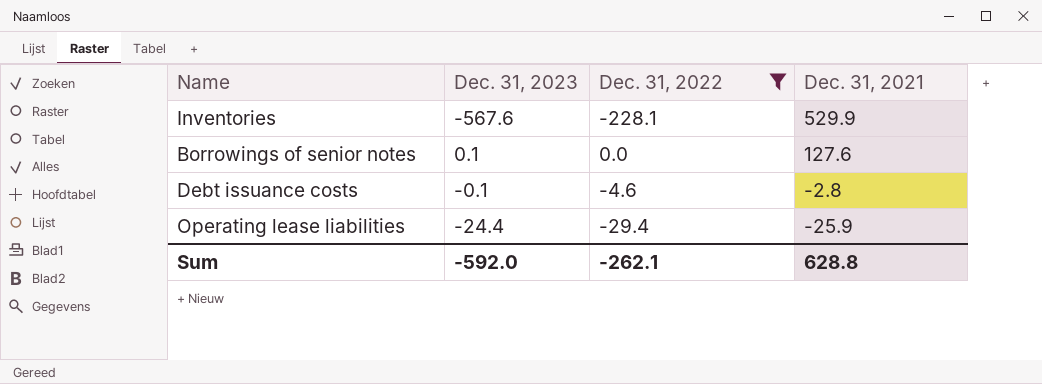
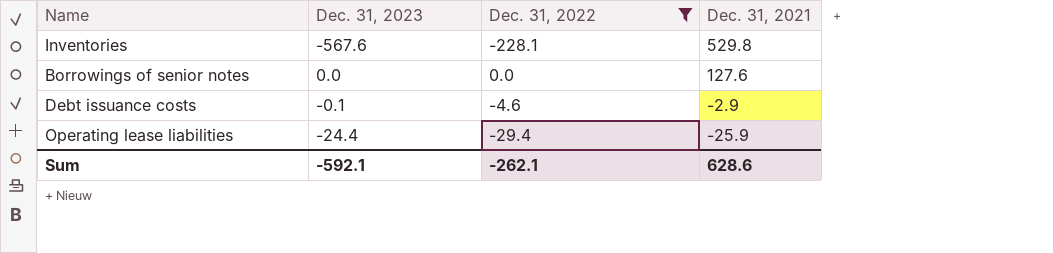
Inventories | Dec. 31, 2021: 529.9 -> 529.8
Borrowings of senior notes | Dec. 31, 2023: 0.1 -> 0.0
Debt issuance costs | Dec. 31, 2021: -2.8 -> -2.9
Sum | Dec. 31, 2023: -592.0 -> -592.1
Sum | Dec. 31, 2021: 628.8 -> 628.6

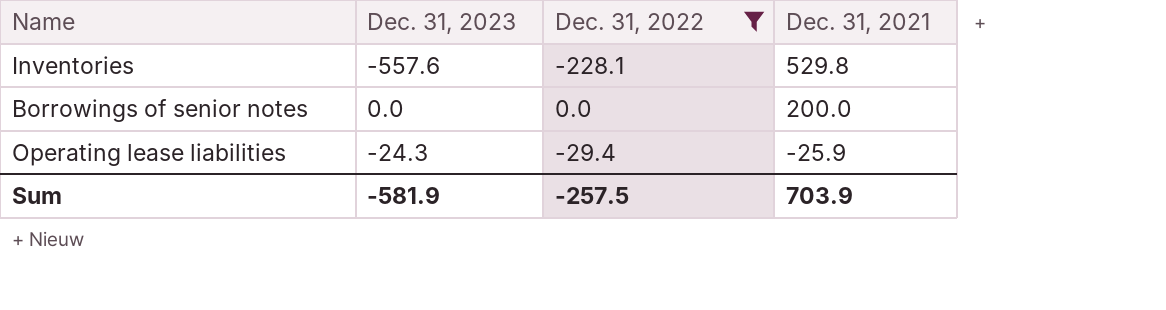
row Debt issuance costs: -0.1 | -4.6 | -2.9 -> none
Inventories | Dec. 31, 2023: -567.6 -> -557.6
Borrowings of senior notes | Dec. 31, 2021: 127.6 -> 200.0
Operating lease liabilities | Dec. 31, 2023: -24.4 -> -24.3
Sum | Dec. 31, 2023: -592.1 -> -581.9
Sum | Dec. 31, 2022: -262.1 -> -257.5
Sum | Dec. 31, 2021: 628.6 -> 703.9

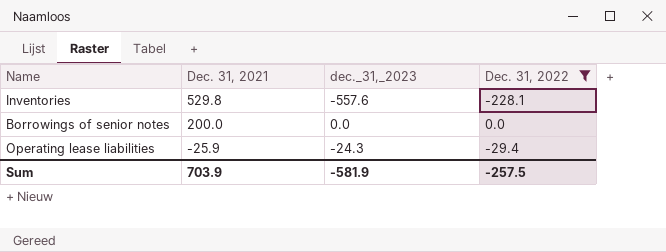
column Dec. 31, 2021 | position: 4 -> 2
column name: Dec. 31, 2023 -> dec._31,_2023

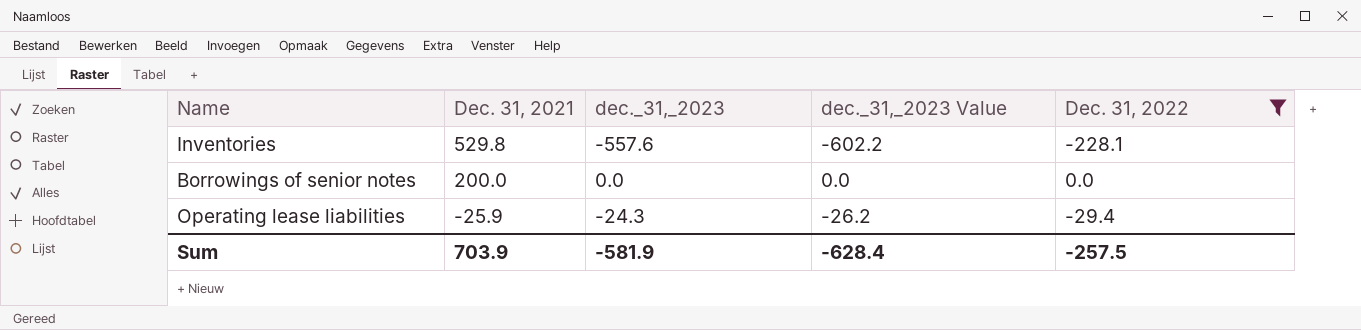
column dec._31,_2023 Value | formula: none -> [dec._31,_2023] * 1.08

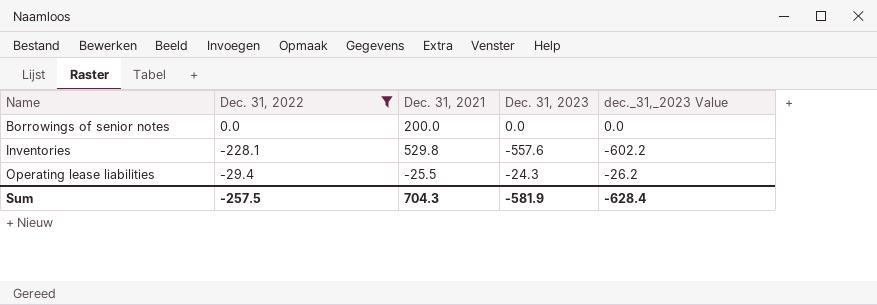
row order: Dec. 31, 2021 descending -> Name ascending
column Dec. 31, 2022 | position: 5 -> 2
column name: dec._31,_2023 -> Dec. 31, 2023
Operating lease liabilities | Dec. 31, 2021: -25.9 -> -25.5
Sum | Dec. 31, 2021: 703.9 -> 704.3

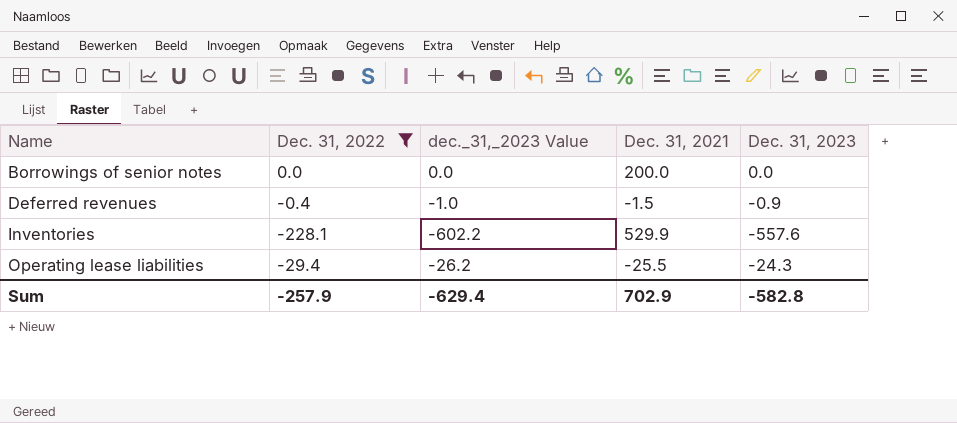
column dec._31,_2023 Value | position: 5 -> 3
row Deferred revenues: none -> -0.4 | -1.0 | -1.5 | -0.9
Inventories | Dec. 31, 2021: 529.8 -> 529.9
Sum | Dec. 31, 2022: -257.5 -> -257.9
Sum | dec._31,_2023 Value: -628.4 -> -629.4
Sum | Dec. 31, 2021: 704.3 -> 702.9
Sum | Dec. 31, 2023: -581.9 -> -582.8

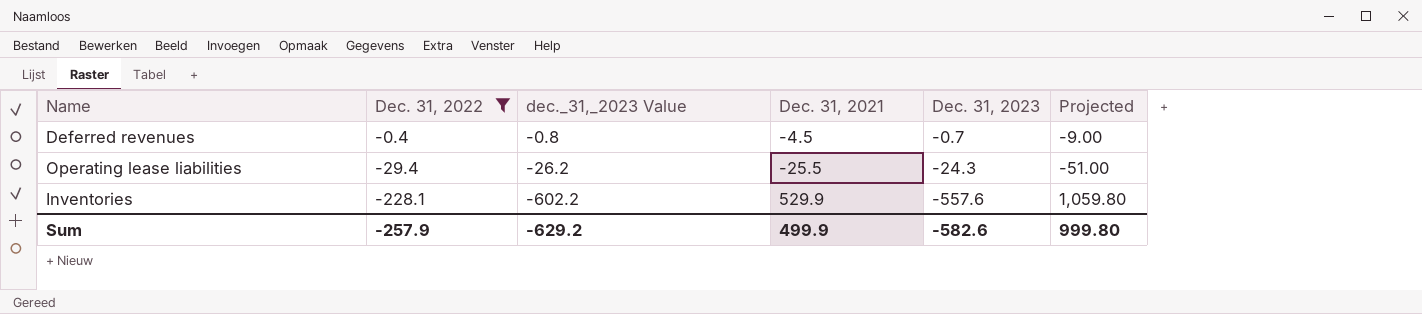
row order: Name ascending -> Dec. 31, 2022 descending
column Projected | formula: none -> [Dec. 31, 2021] * 2
row Borrowings of senior notes: 0.0 | 0.0 | 200.0 | 0.0 -> none
Deferred revenues | dec._31,_2023 Value: -1.0 -> -0.8
Deferred revenues | Dec. 31, 2021: -1.5 -> -4.5
Deferred revenues | Dec. 31, 2023: -0.9 -> -0.7
Sum | dec._31,_2023 Value: -629.4 -> -629.2
Sum | Dec. 31, 2021: 702.9 -> 499.9
Sum | Dec. 31, 2023: -582.8 -> -582.6

